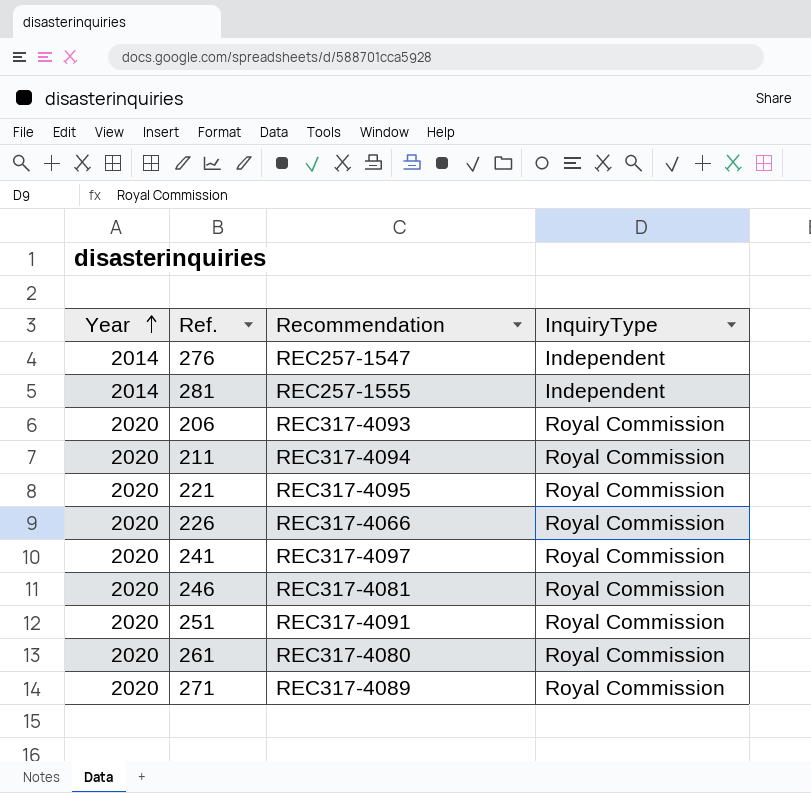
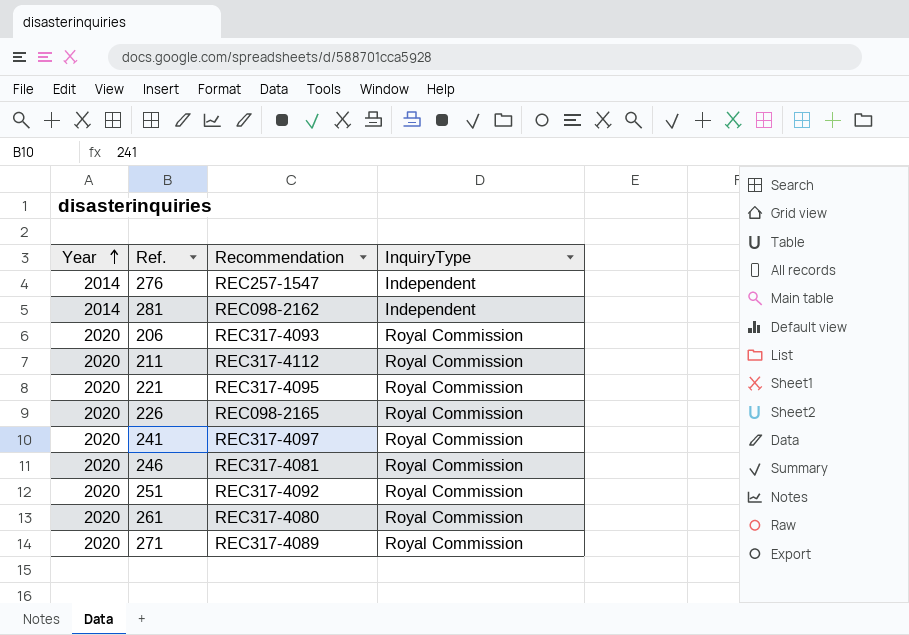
281 | Recommendation: REC257-1555 -> REC098-2162
211 | Recommendation: REC317-4094 -> REC317-4112
226 | Recommendation: REC317-4066 -> REC098-2165
251 | Recommendation: REC317-4091 -> REC317-4092

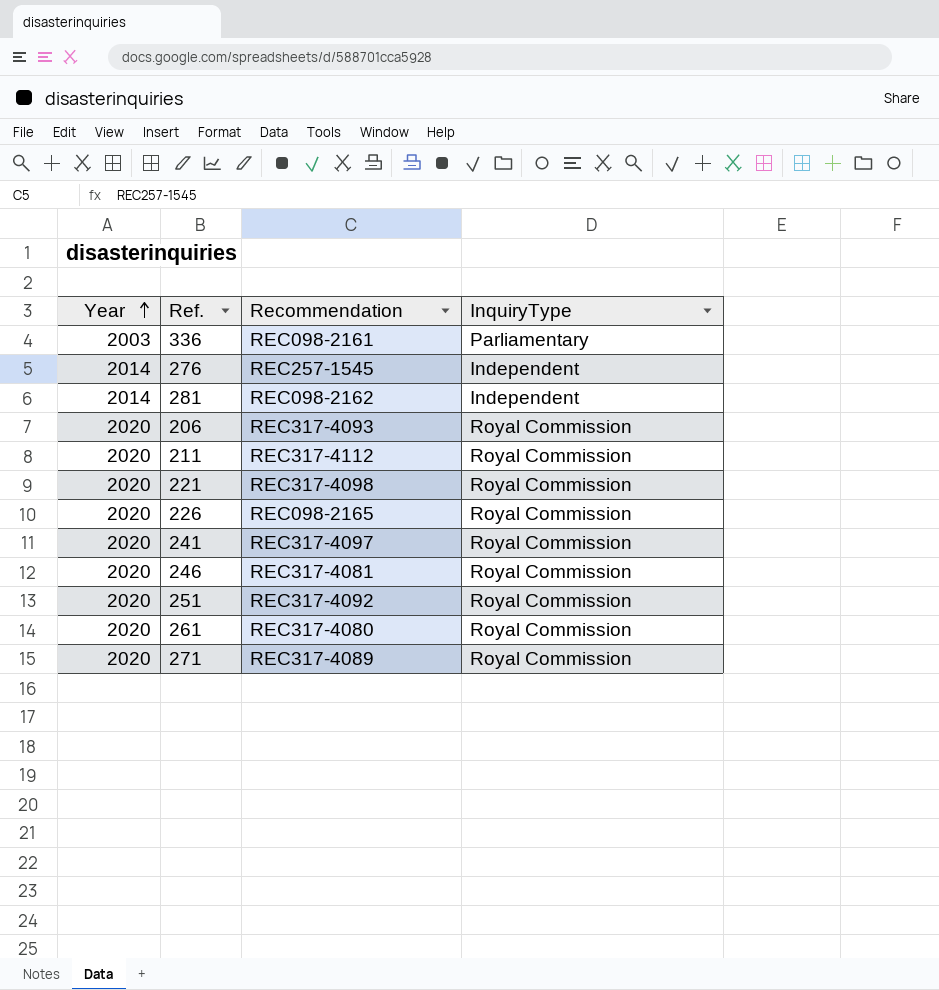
row 336: none -> 2003 | REC098-2161 | Parliamentary
276 | Recommendation: REC257-1547 -> REC257-1545
221 | Recommendation: REC317-4095 -> REC317-4098

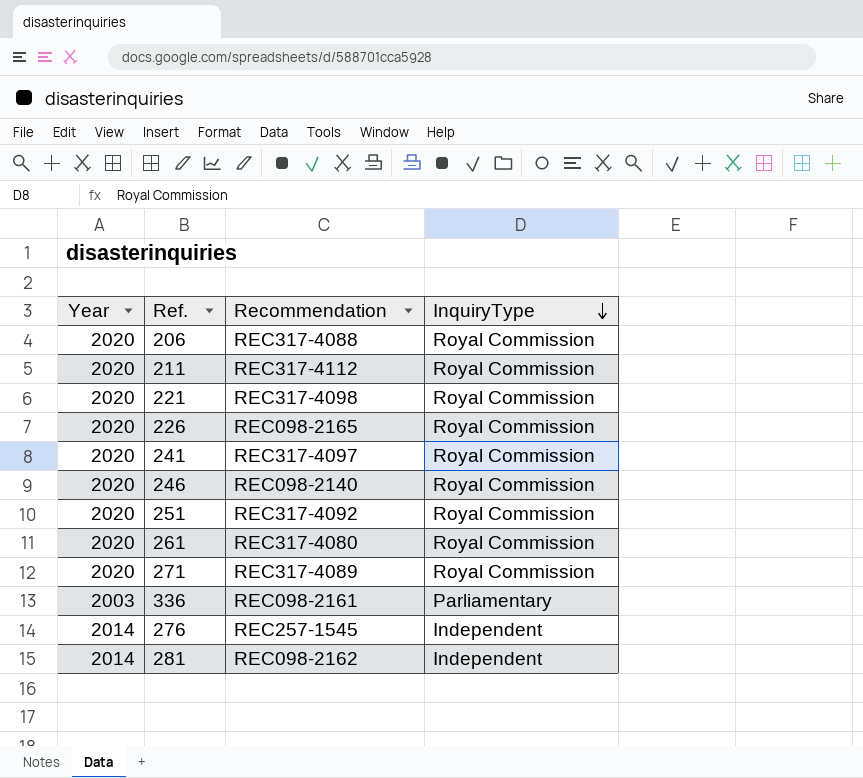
row order: Year ascending -> InquiryType descending
206 | Recommendation: REC317-4093 -> REC317-4088
246 | Recommendation: REC317-4081 -> REC098-2140

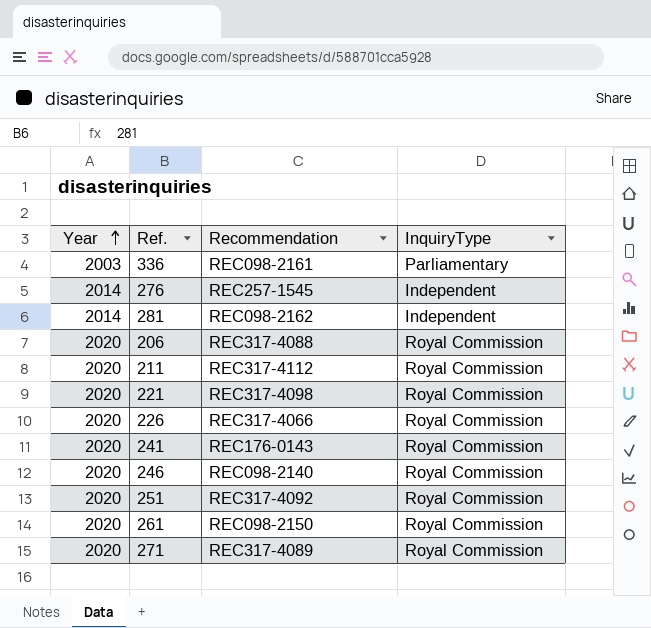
row order: InquiryType descending -> Year ascending
226 | Recommendation: REC098-2165 -> REC317-4066
241 | Recommendation: REC317-4097 -> REC176-0143
261 | Recommendation: REC317-4080 -> REC098-2150

